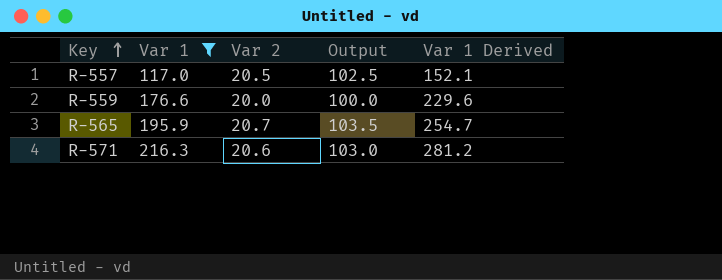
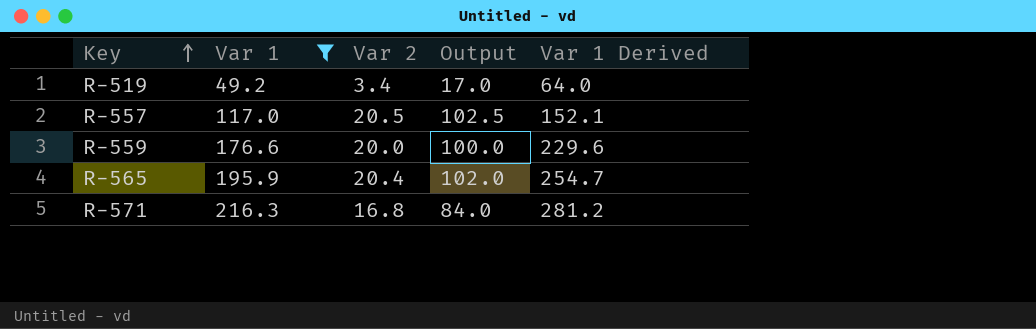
row R-519: none -> 49.2 | 3.4 | 17.0 | 64.0
R-565 | Var 2: 20.7 -> 20.4
R-565 | Output: 103.5 -> 102.0
R-571 | Var 2: 20.6 -> 16.8
R-571 | Output: 103.0 -> 84.0

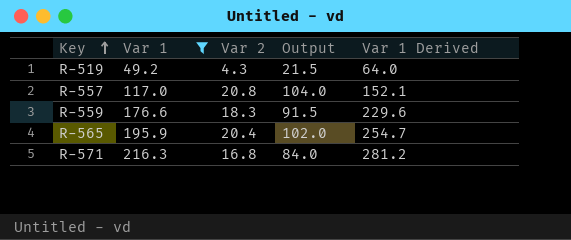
R-519 | Var 2: 3.4 -> 4.3
R-519 | Output: 17.0 -> 21.5
R-557 | Var 2: 20.5 -> 20.8
R-557 | Output: 102.5 -> 104.0
R-559 | Var 2: 20.0 -> 18.3
R-559 | Output: 100.0 -> 91.5

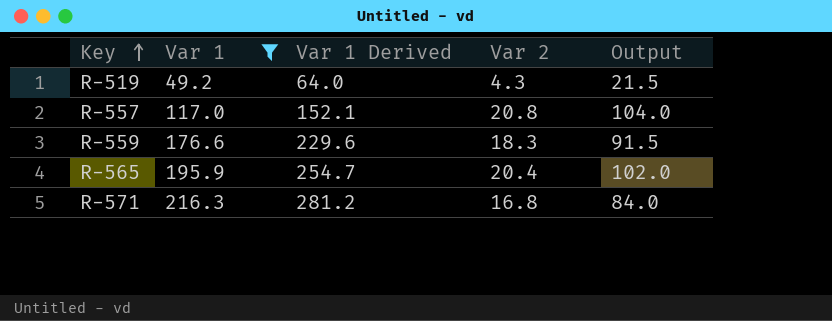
column Var 1 Derived | position: 5 -> 3

